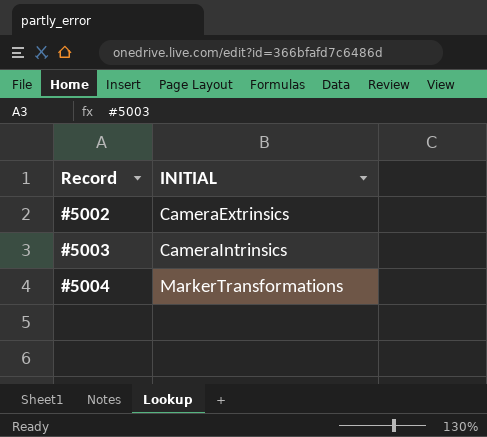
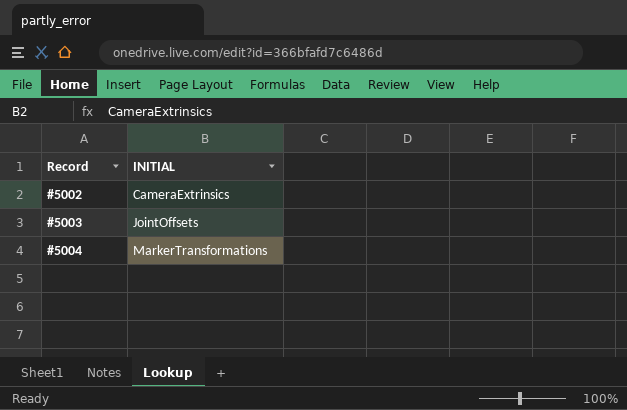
#5003 | INITIAL: CameraIntrinsics -> JointOffsets

